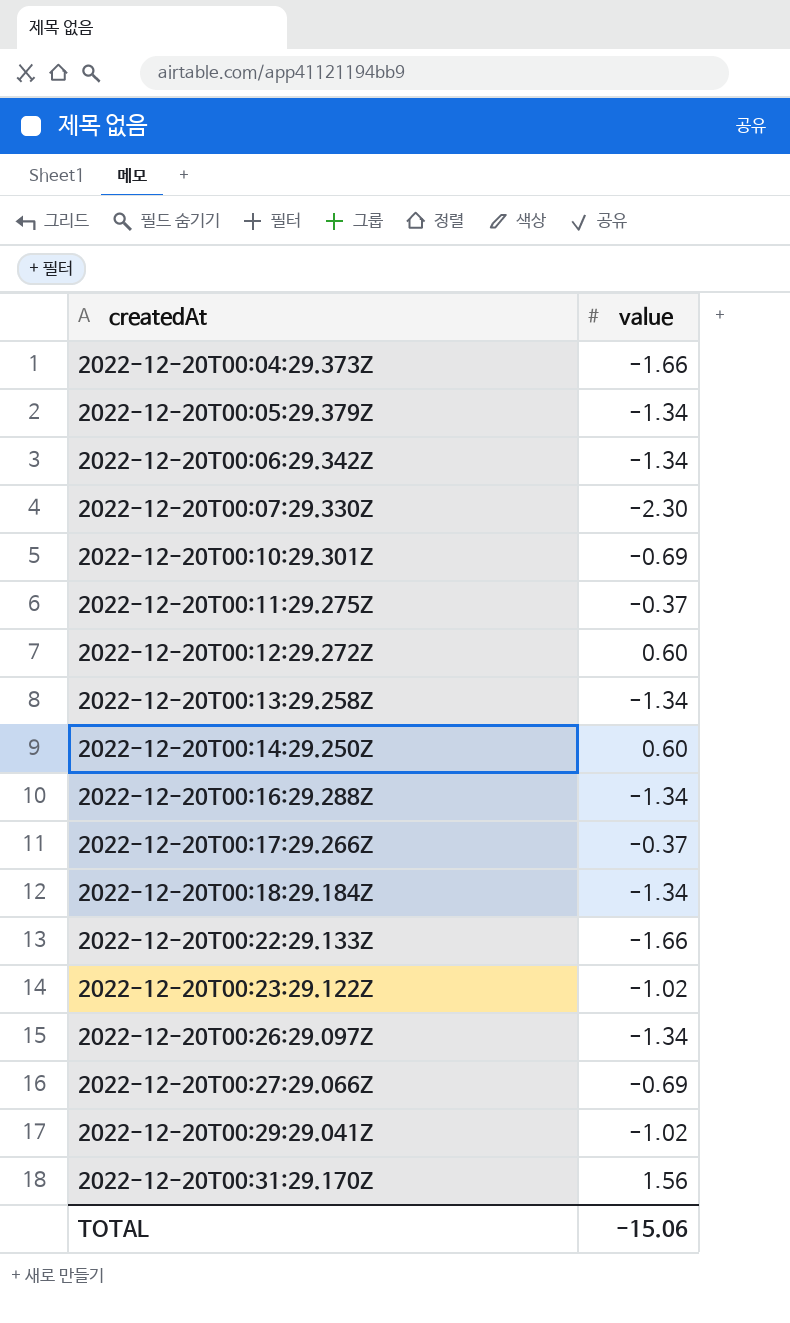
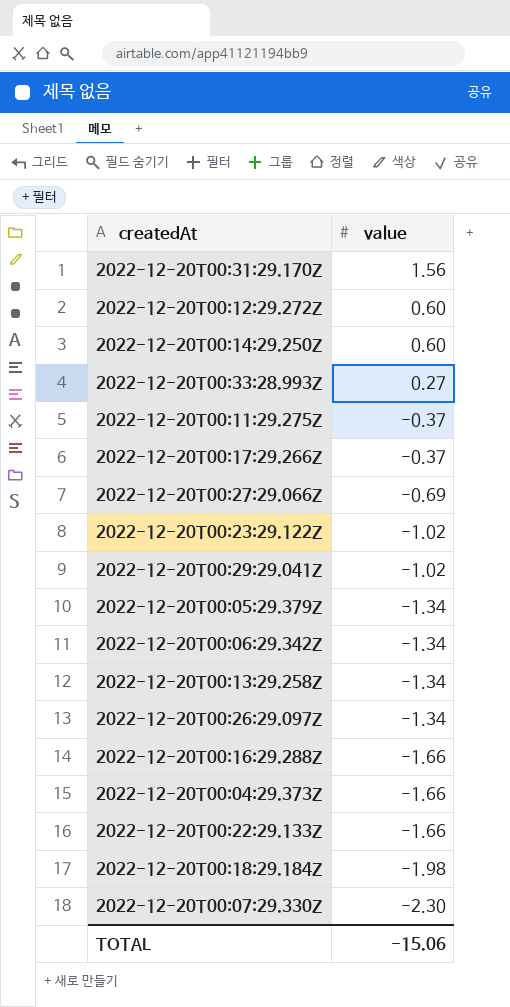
row order: createdAt ascending -> value descending
row 2022-12-20T00:10:29.301Z: -0.69 -> none
row 2022-12-20T00:33:28.993Z: none -> 0.27
2022-12-20T00:16:29.288Z | value: -1.34 -> -1.66
2022-12-20T00:18:29.184Z | value: -1.34 -> -1.98

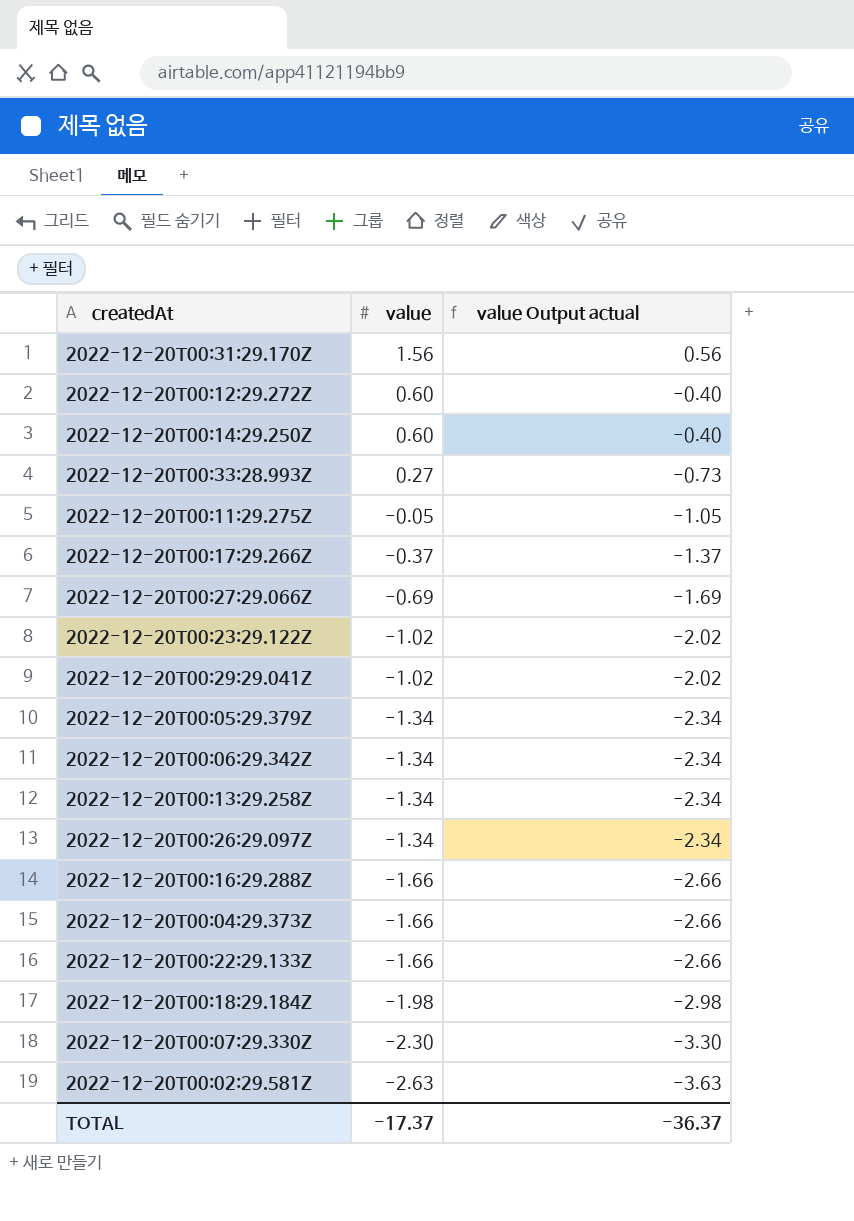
column value Output actual | formula: none -> [value] - 1
2022-12-20T00:11:29.275Z | value: -0.37 -> -0.05
row 2022-12-20T00:02:29.581Z: none -> -2.63 | -3.63
TOTAL | value: -15.06 -> -17.37

